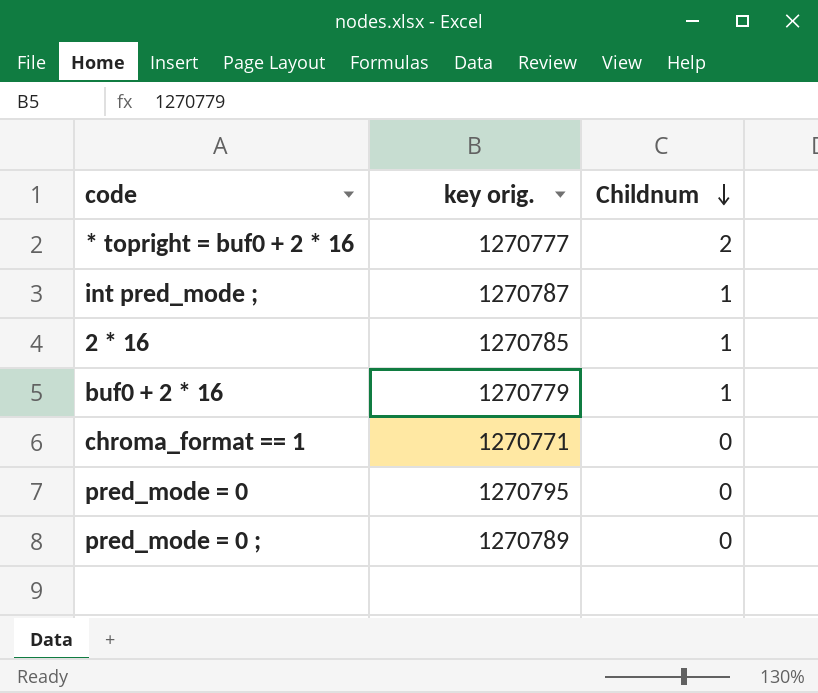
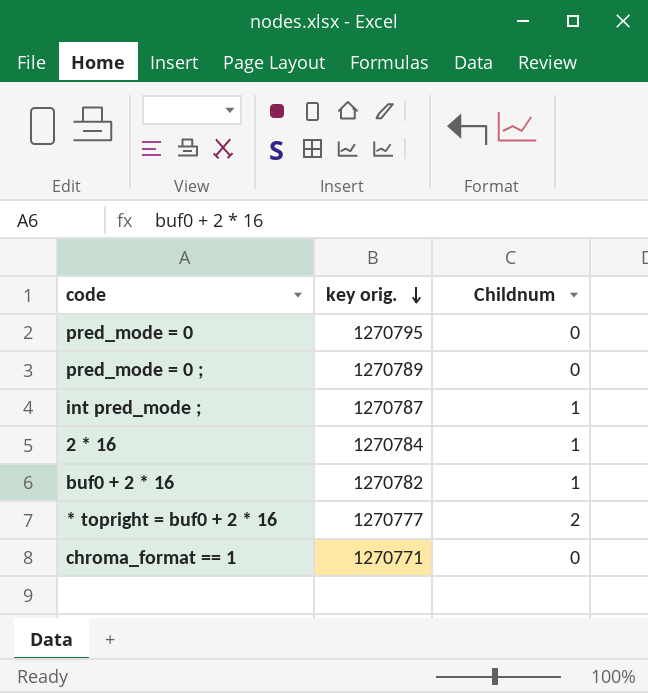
row order: Childnum descending -> key orig. descending
2 * 16 | key orig.: 1270785 -> 1270784
buf0 + 2 * 16 | key orig.: 1270779 -> 1270782

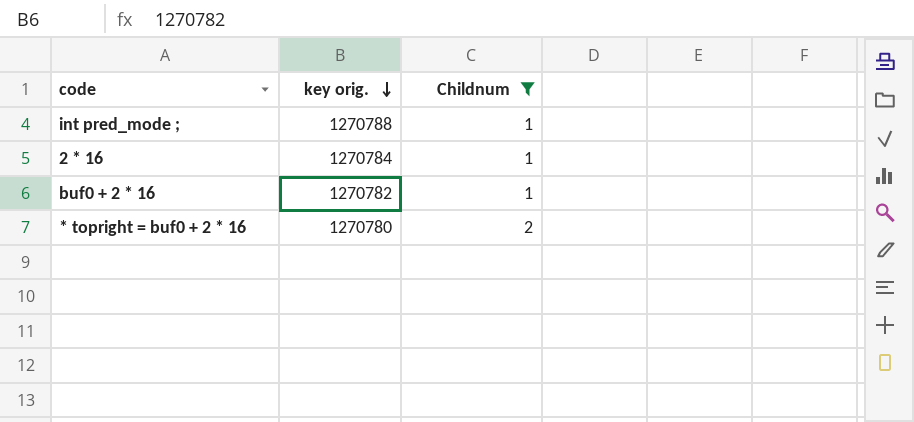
filter: none -> Childnum != 0
int pred_mode ; | key orig.: 1270787 -> 1270788
* topright = buf0 + 2 * 16 | key orig.: 1270777 -> 1270780

